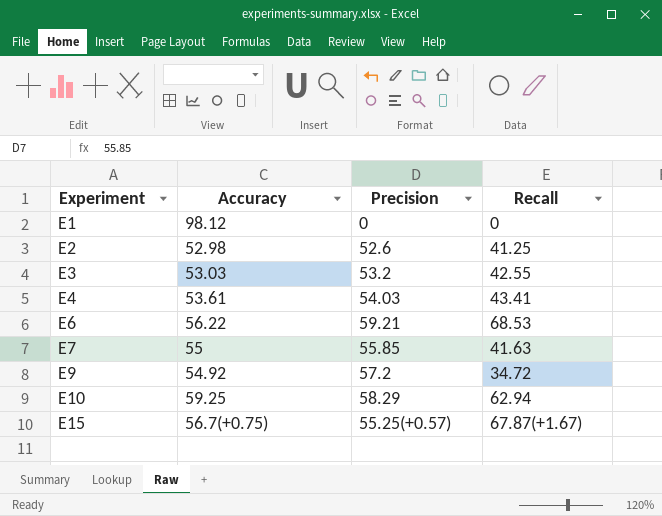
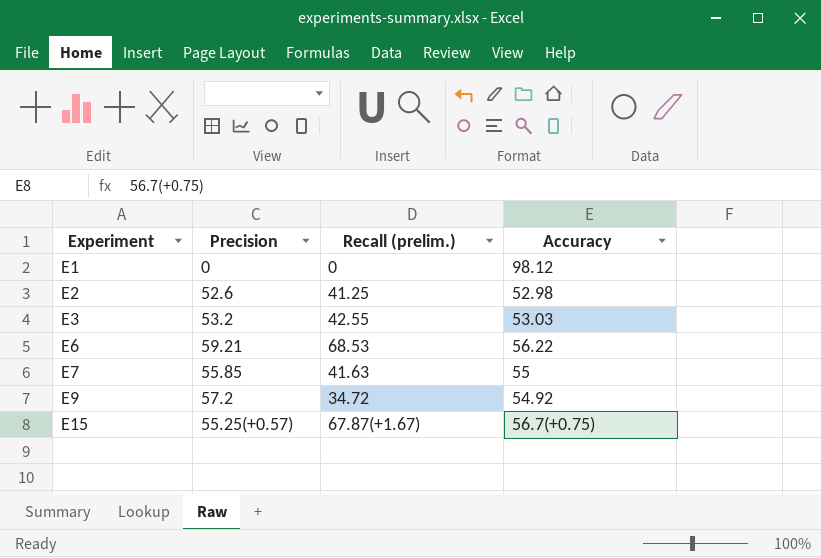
column name: Recall -> Recall (prelim.)
column Accuracy | position: 2 -> 4
row E4: 53.61 | 54.03 | 43.41 -> none
row E10: 59.25 | 58.29 | 62.94 -> none

